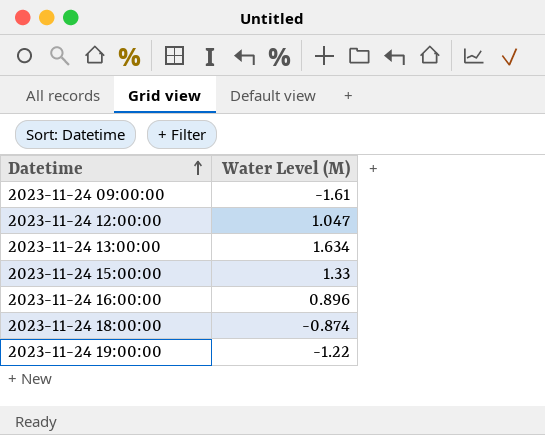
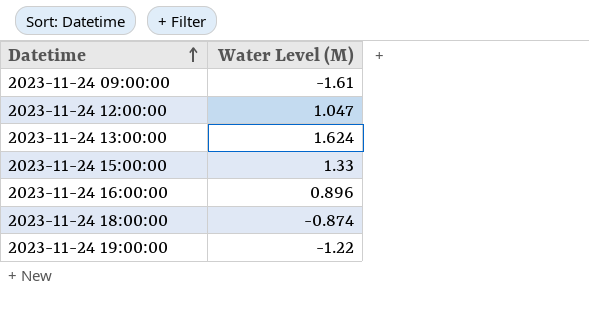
2023-11-24 13:00:00 | Water Level (M): 1.634 -> 1.624

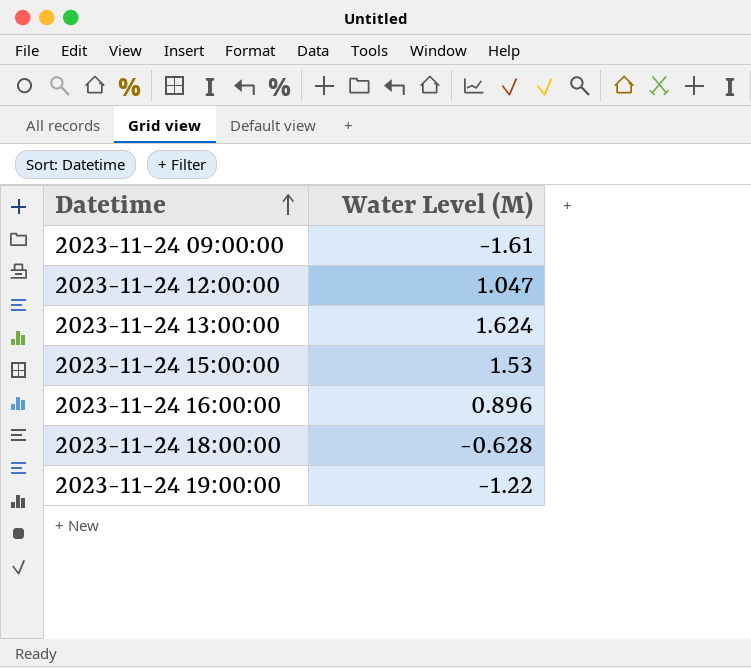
2023-11-24 15:00:00 | Water Level (M): 1.33 -> 1.53
2023-11-24 18:00:00 | Water Level (M): -0.874 -> -0.628

